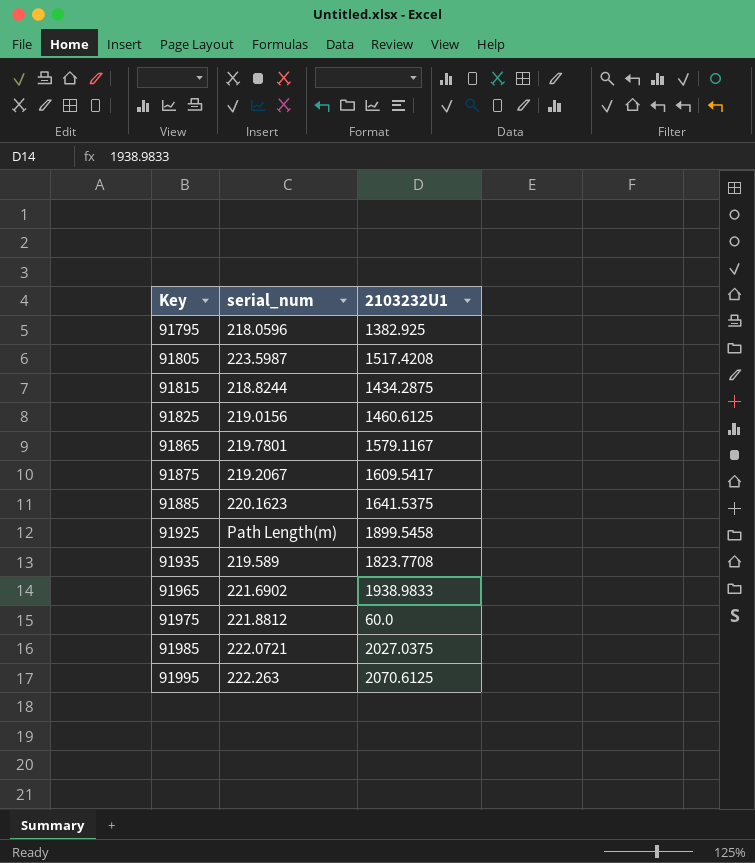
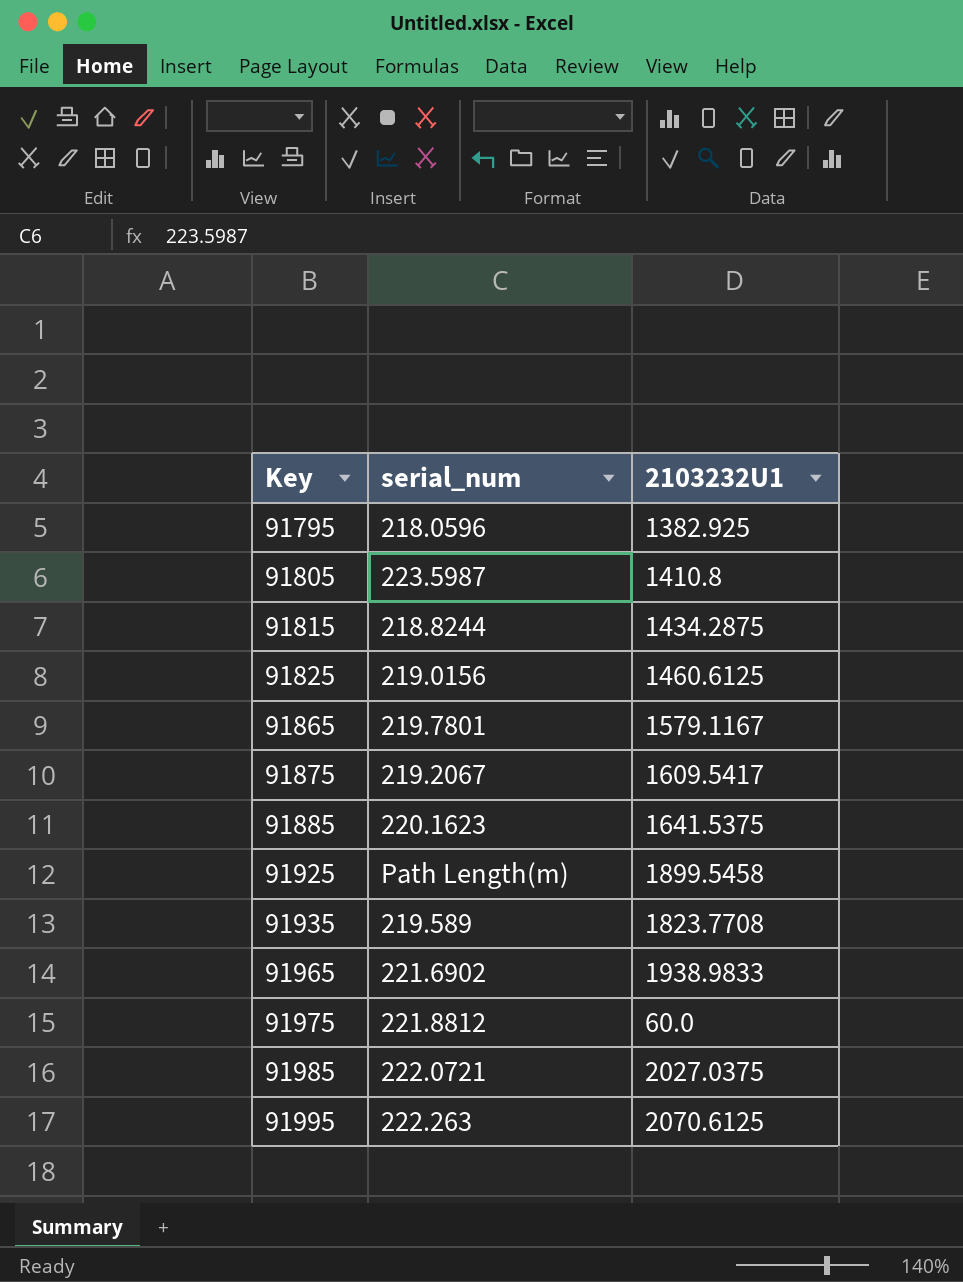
91805 | 2103232U1: 1517.4208 -> 1410.8

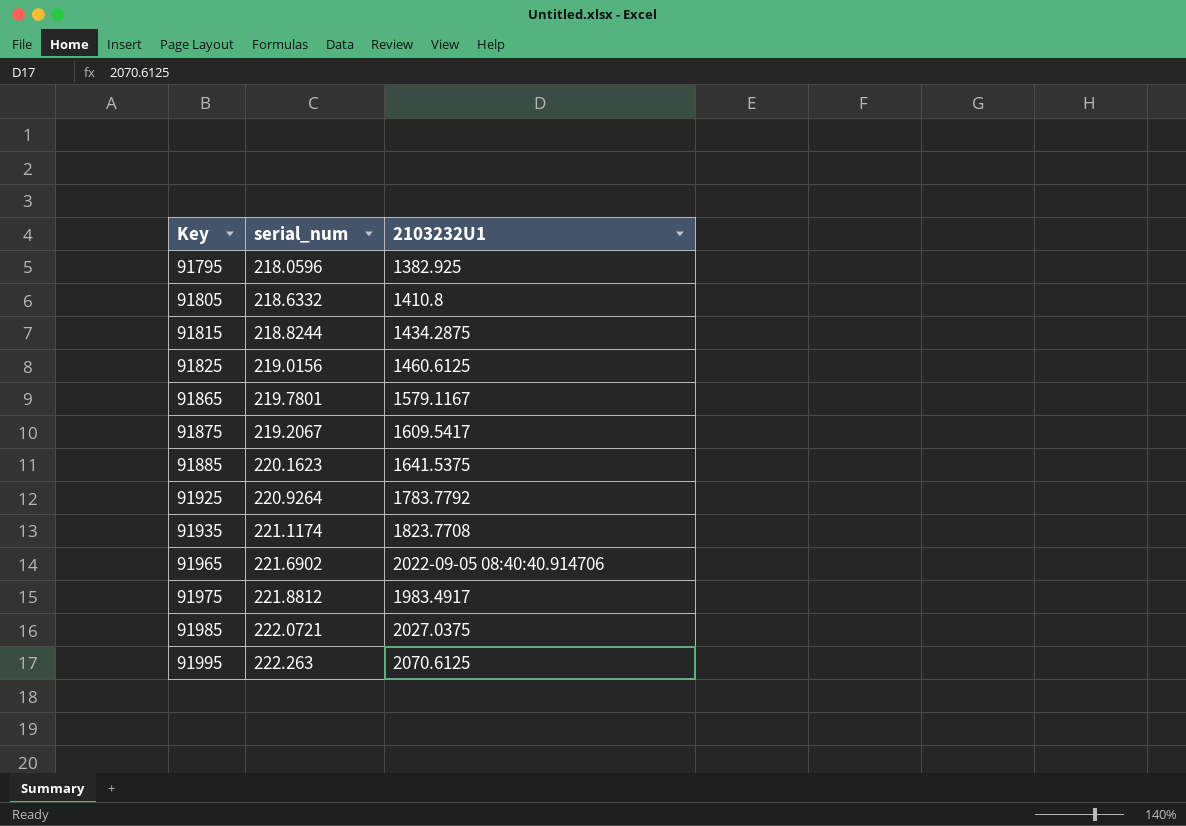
91805 | serial_num: 223.5987 -> 218.6332
91925 | serial_num: Path Length(m) -> 220.9264
91925 | 2103232U1: 1899.5458 -> 1783.7792
91935 | serial_num: 219.589 -> 221.1174
91965 | 2103232U1: 1938.9833 -> 2022-09-05 08:40:40.914706
91975 | 2103232U1: 60.0 -> 1983.4917

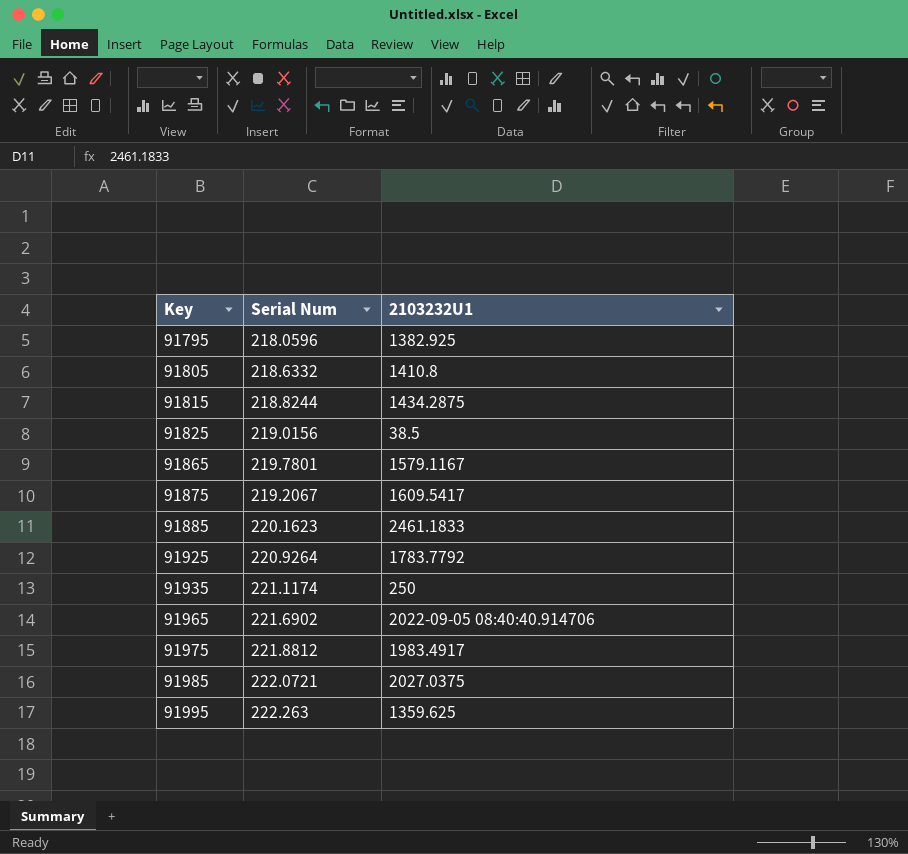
column name: serial_num -> Serial Num
91825 | 2103232U1: 1460.6125 -> 38.5
91885 | 2103232U1: 1641.5375 -> 2461.1833
91935 | 2103232U1: 1823.7708 -> 250
91995 | 2103232U1: 2070.6125 -> 1359.625

